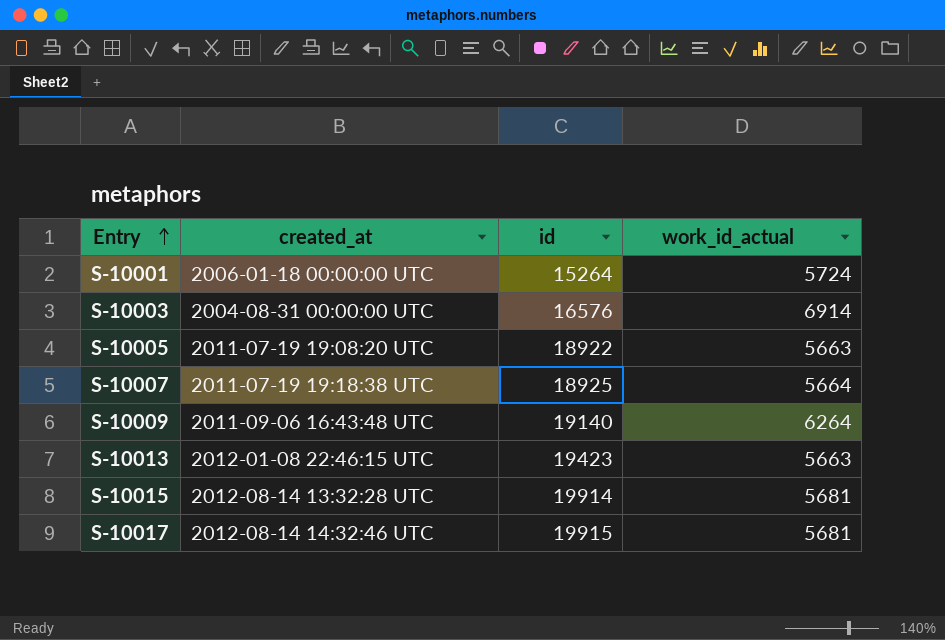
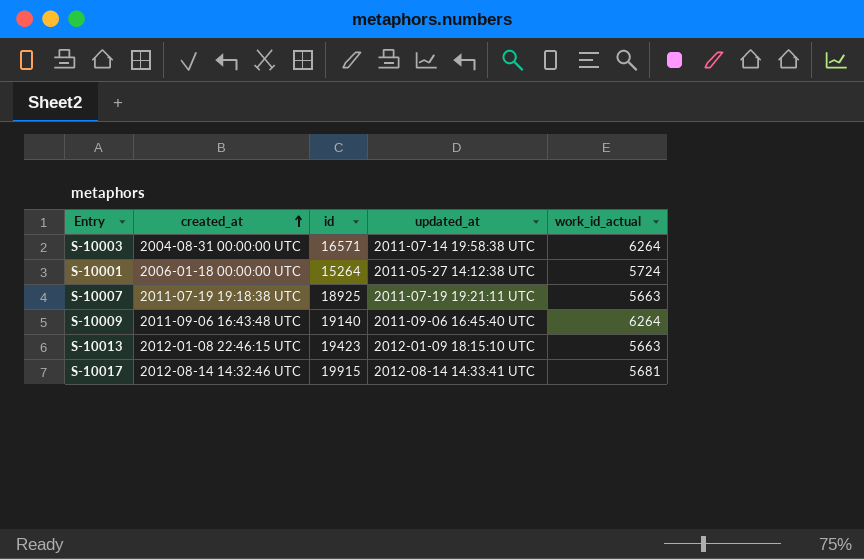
row order: Entry ascending -> created_at ascending
column updated_at | position: none -> 4
row S-10005: 2011-07-19 19:08:20 UTC | 18922 | 5663 -> none
row S-10015: 2012-08-14 13:32:28 UTC | 19914 | 5681 -> none
S-10003 | id: 16576 -> 16571
S-10003 | work_id_actual: 6914 -> 6264
S-10007 | work_id_actual: 5664 -> 5663

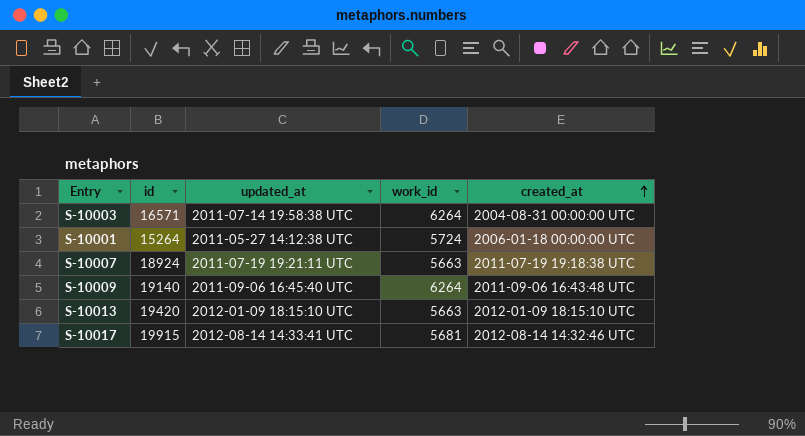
column name: work_id_actual -> work_id
column created_at | position: 2 -> 5
S-10007 | id: 18925 -> 18924
S-10013 | id: 19423 -> 19420
S-10013 | created_at: 2012-01-08 22:46:15 UTC -> 2012-01-09 18:15:10 UTC

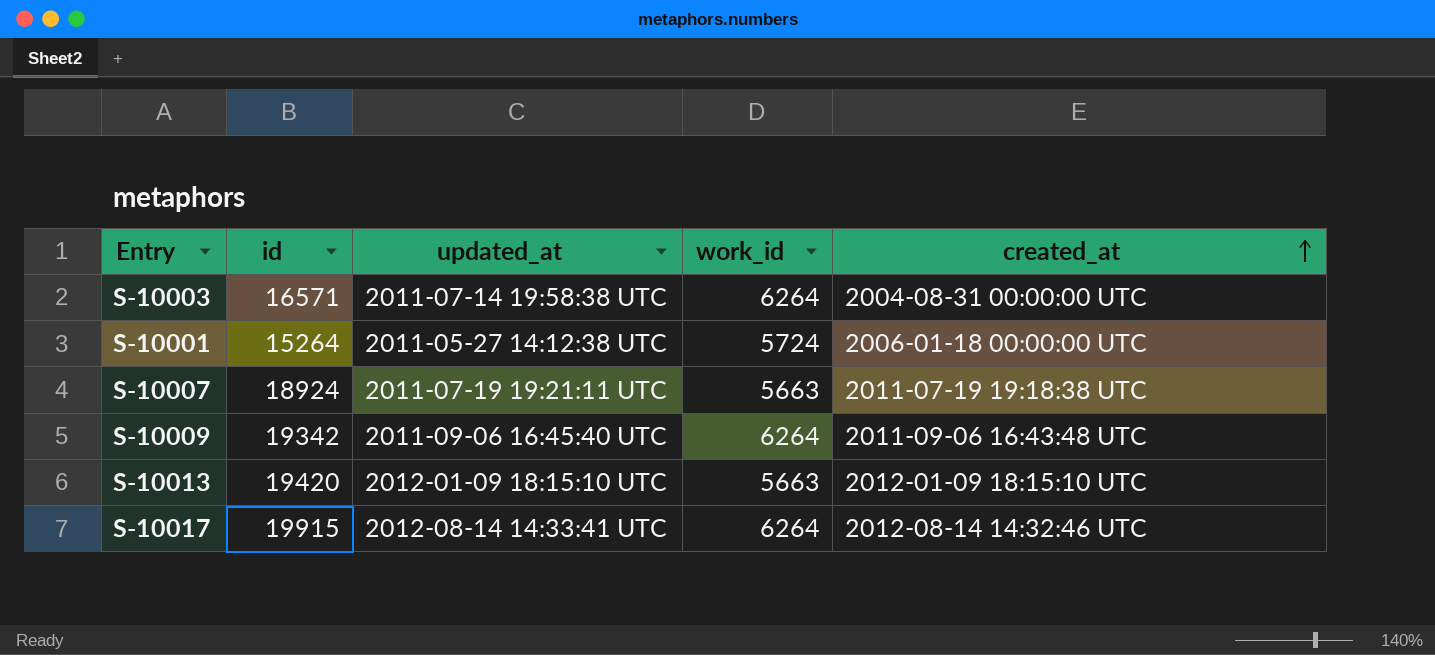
S-10009 | id: 19140 -> 19342
S-10017 | work_id: 5681 -> 6264

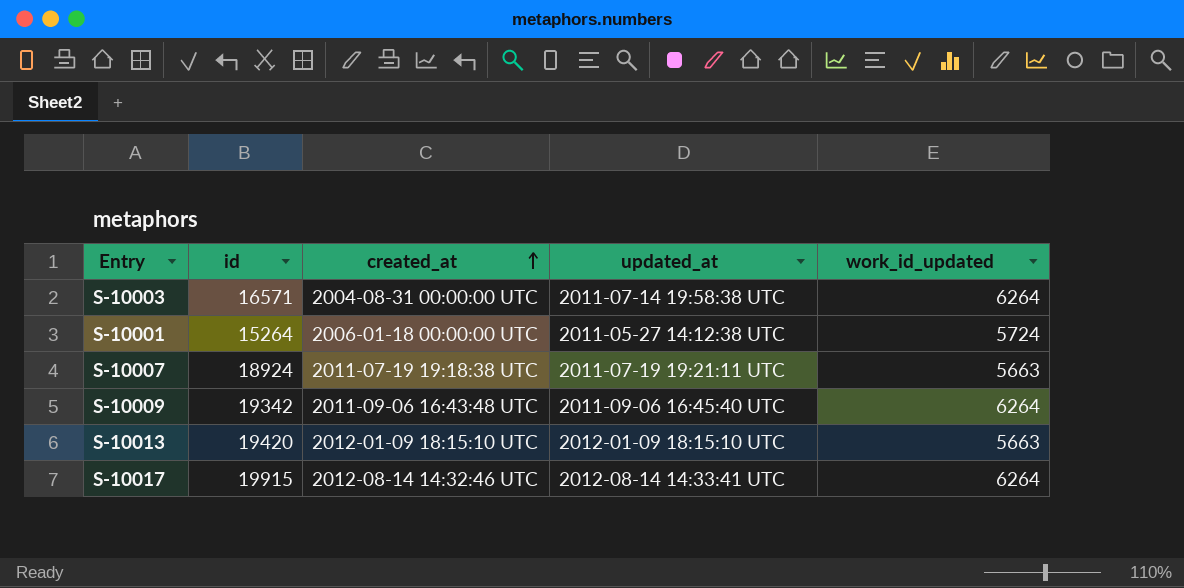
column created_at | position: 5 -> 3
column name: work_id -> work_id_updated

